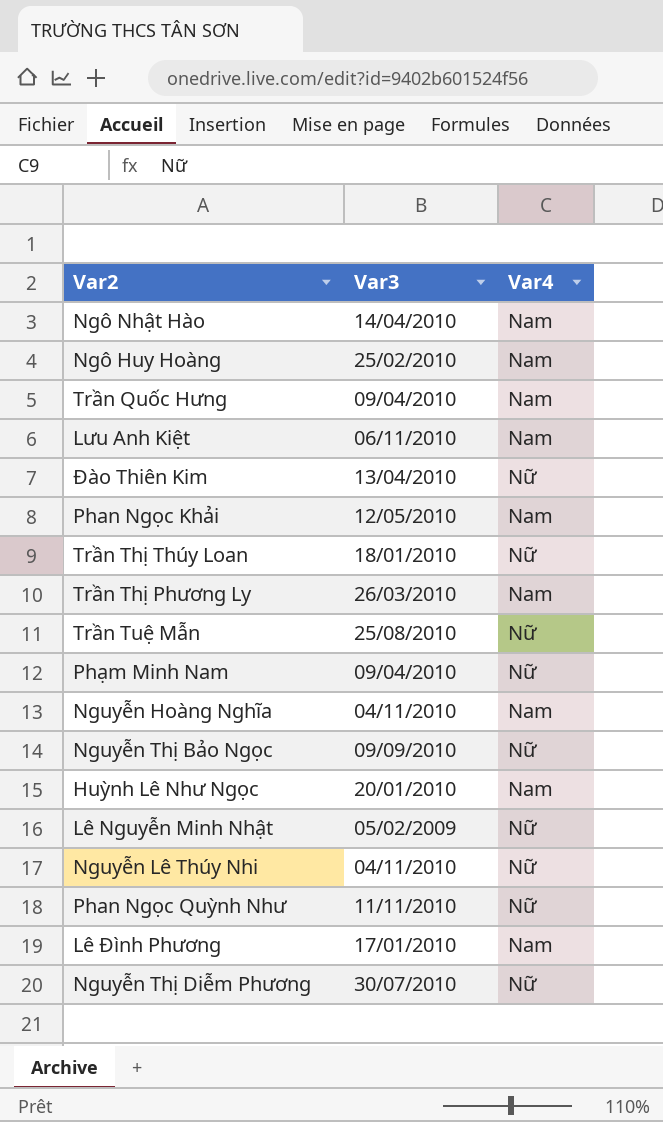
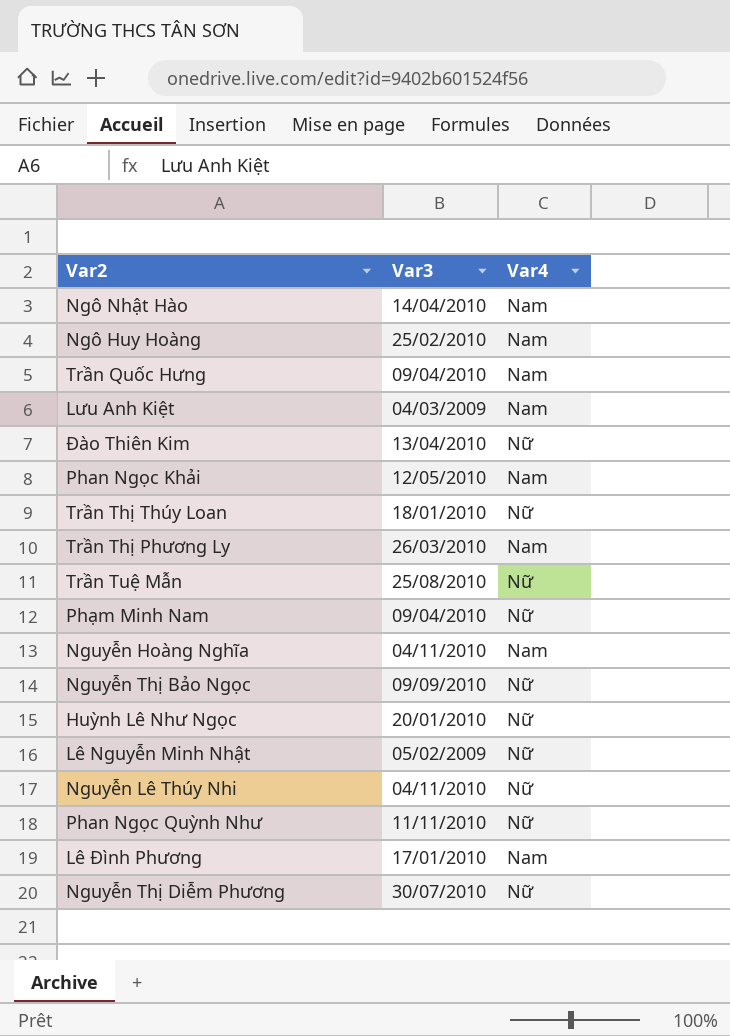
Lưu Anh Kiệt | Var3: 06/11/2010 -> 04/03/2009
Huỳnh Lê Như Ngọc | Var4: Nam -> Nữ

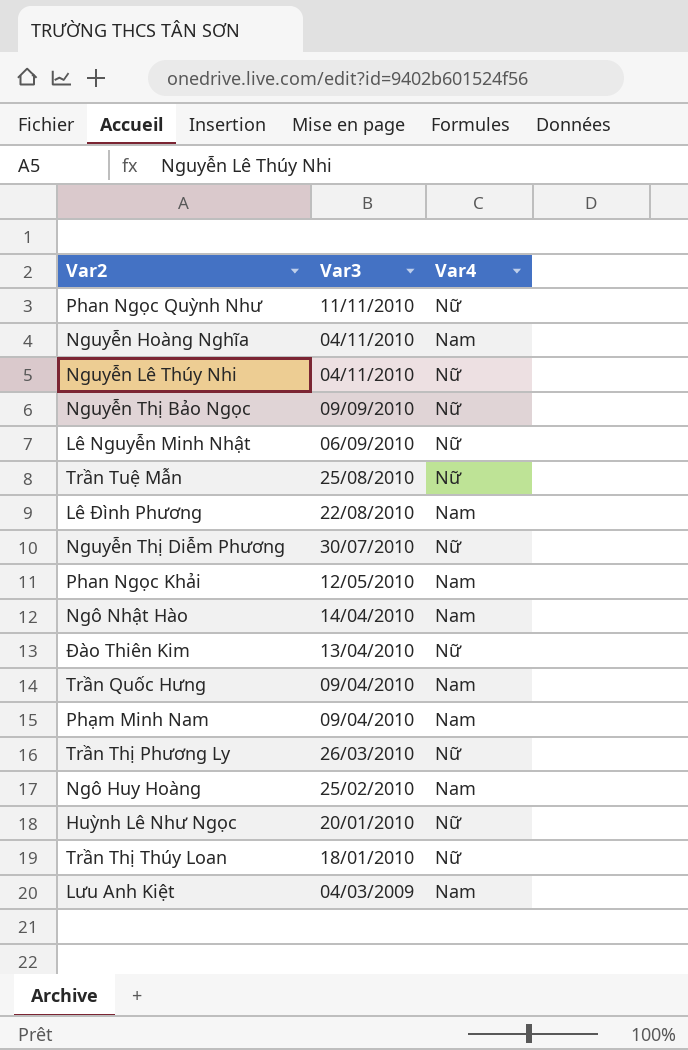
row order: none -> Var3 descending
Lê Nguyễn Minh Nhật | Var3: 05/02/2009 -> 06/09/2010
Lê Đình Phương | Var3: 17/01/2010 -> 22/08/2010
Phạm Minh Nam | Var4: Nữ -> Nam
Trần Thị Phương Ly | Var4: Nam -> Nữ

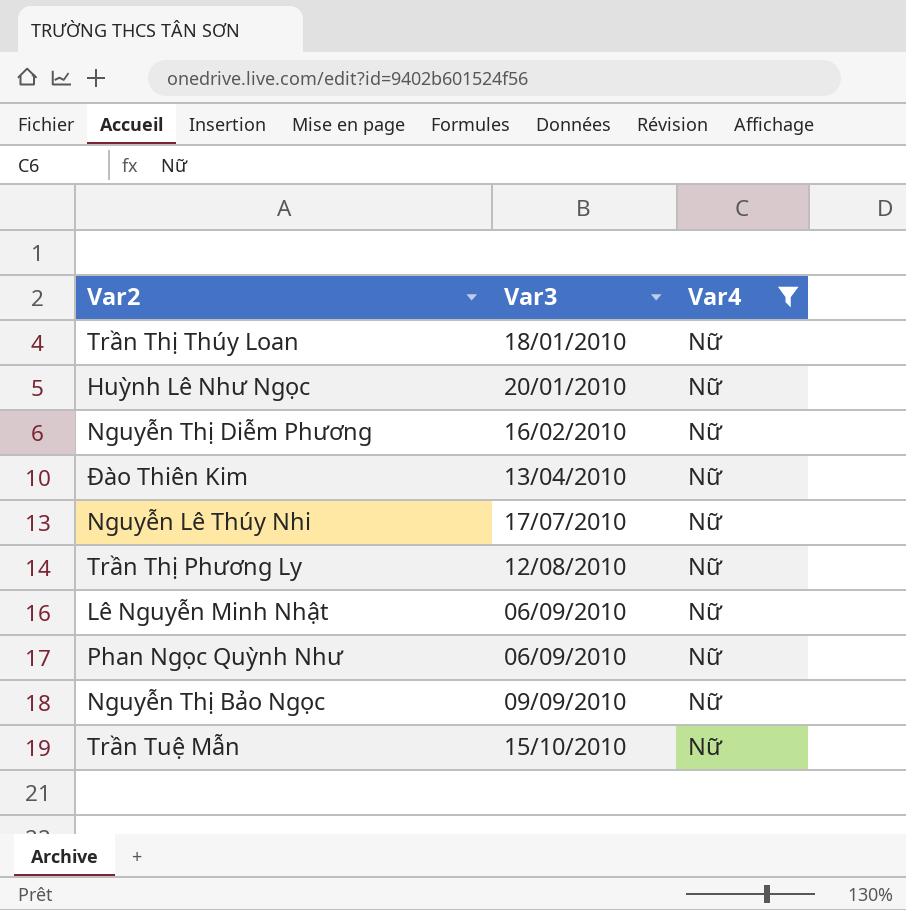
filter: none -> Var4 = Nữ
row order: Var3 descending -> Var3 ascending
Nguyễn Thị Diễm Phương | Var3: 30/07/2010 -> 16/02/2010
Nguyễn Lê Thúy Nhi | Var3: 04/11/2010 -> 17/07/2010
Trần Thị Phương Ly | Var3: 26/03/2010 -> 12/08/2010
Phan Ngọc Quỳnh Như | Var3: 11/11/2010 -> 06/09/2010
Trần Tuệ Mẫn | Var3: 25/08/2010 -> 15/10/2010

